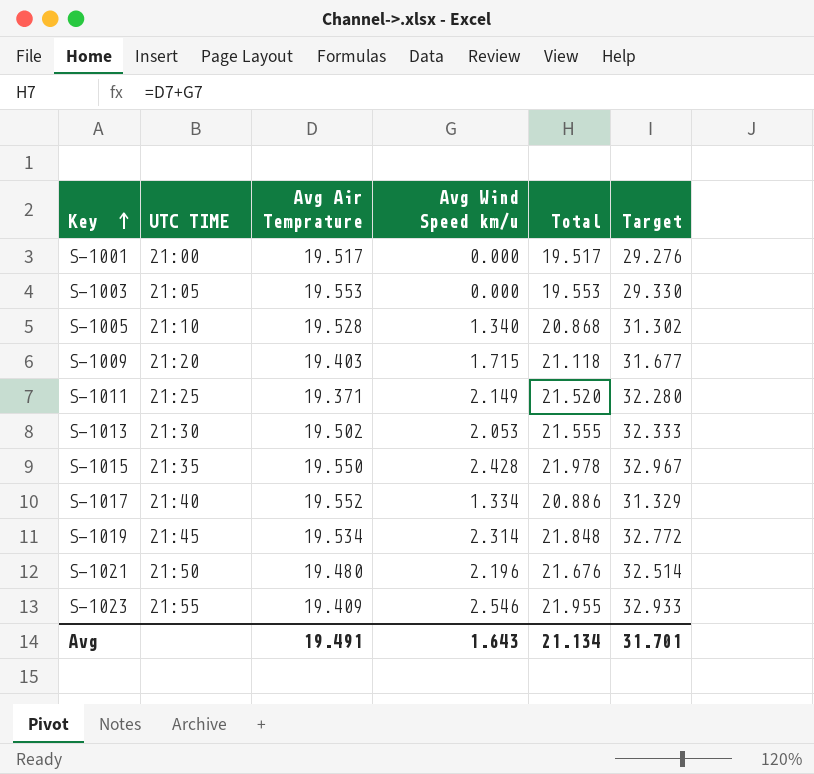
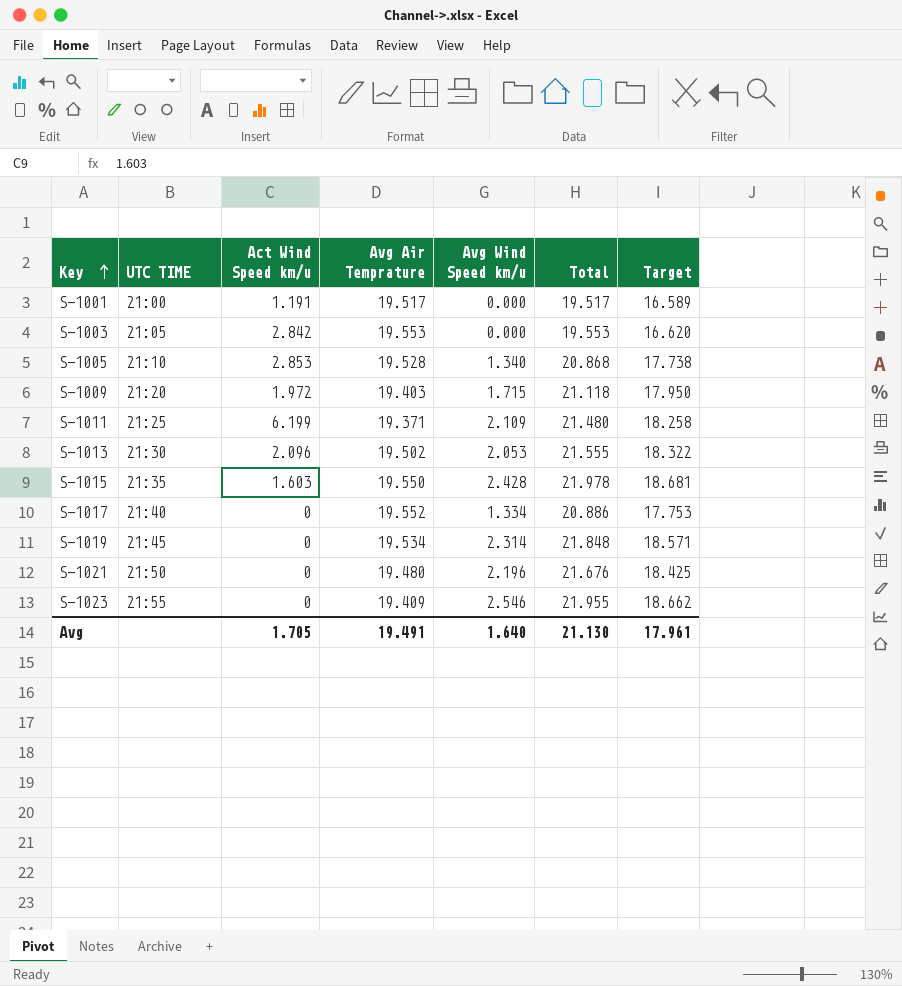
column Act Wind Speed km/u | position: none -> 3
column Target | formula: [Total] * 1.5 -> [Total] * 0.85
S-1011 | Avg Wind Speed km/u: 2.149 -> 2.109
S-1011 | Total: 21.520 -> 21.480
Avg | Avg Wind Speed km/u: 1.643 -> 1.640
Avg | Total: 21.134 -> 21.130
Avg | Target: 31.701 -> 17.961

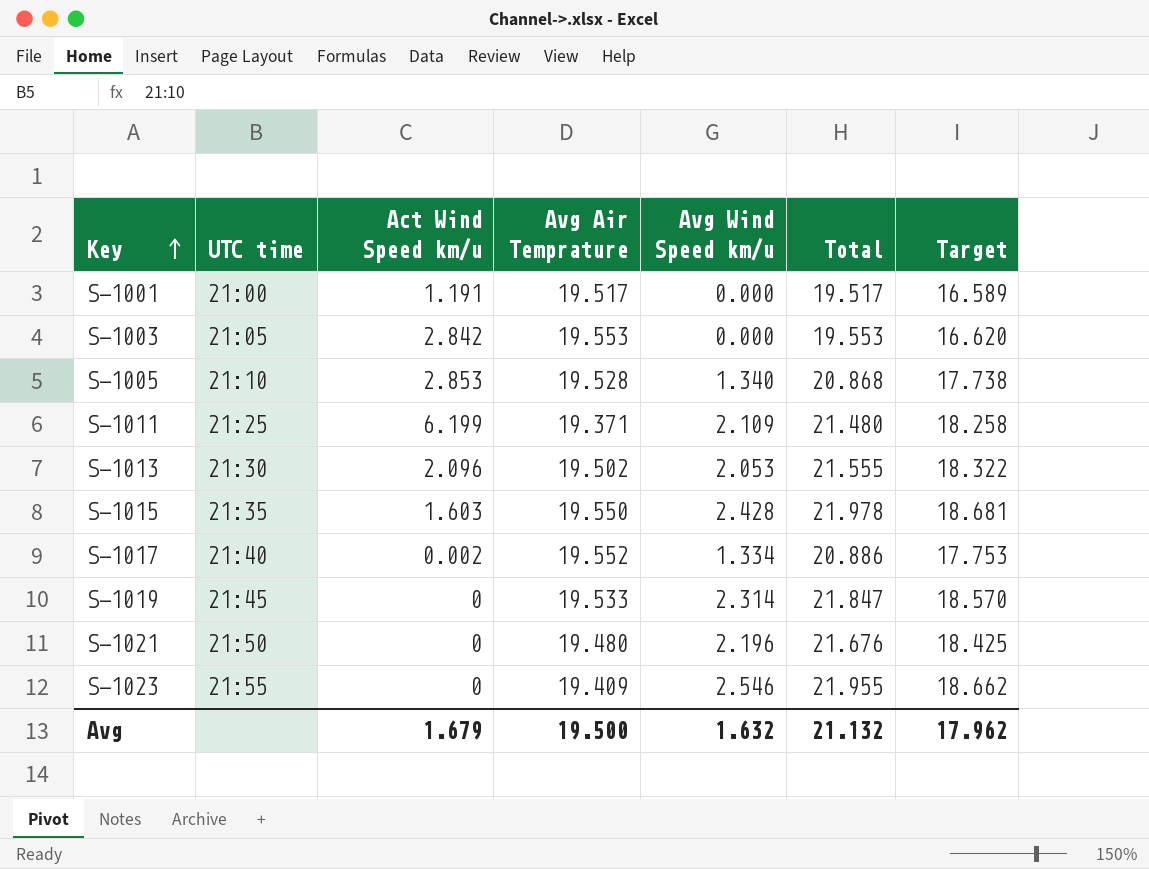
column name: UTC TIME -> UTC time
row S-1009: 21:20 | 1.972 | 19.403 | 1.715 | 21.118 | 17.950 -> none
S-1017 | Act Wind Speed km/u: 0 -> 0.002
S-1019 | Avg Air Temprature: 19.534 -> 19.533
S-1019 | Total: 21.848 -> 21.847
S-1019 | Target: 18.571 -> 18.570
Avg | Act Wind Speed km/u: 1.705 -> 1.679
Avg | Avg Air Temprature: 19.491 -> 19.500
Avg | Avg Wind Speed km/u: 1.640 -> 1.632
Avg | Total: 21.130 -> 21.132
Avg | Target: 17.961 -> 17.962

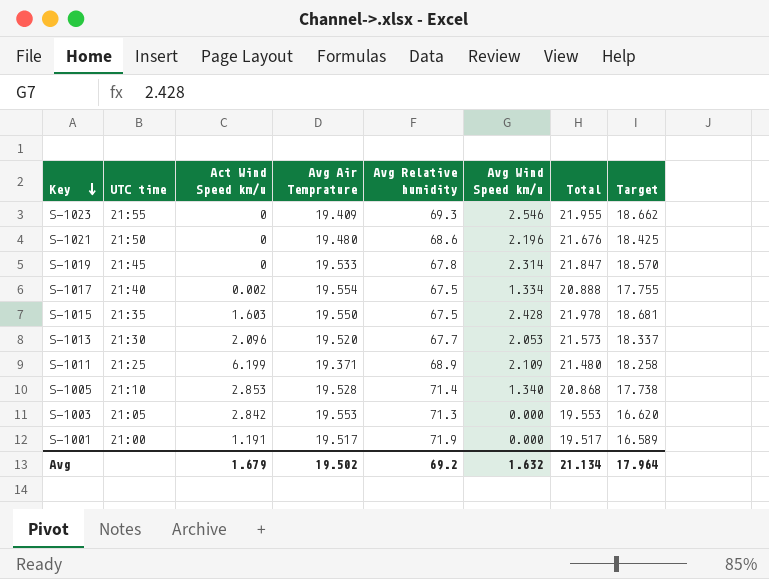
row order: Key ascending -> Key descending
column Avg Relative humidity | position: none -> 5
S-1017 | Avg Air Temprature: 19.552 -> 19.554
S-1017 | Total: 20.886 -> 20.888
S-1017 | Target: 17.753 -> 17.755
S-1013 | Avg Air Temprature: 19.502 -> 19.520
S-1013 | Total: 21.555 -> 21.573
S-1013 | Target: 18.322 -> 18.337
Avg | Avg Air Temprature: 19.500 -> 19.502
Avg | Total: 21.132 -> 21.134
Avg | Target: 17.962 -> 17.964

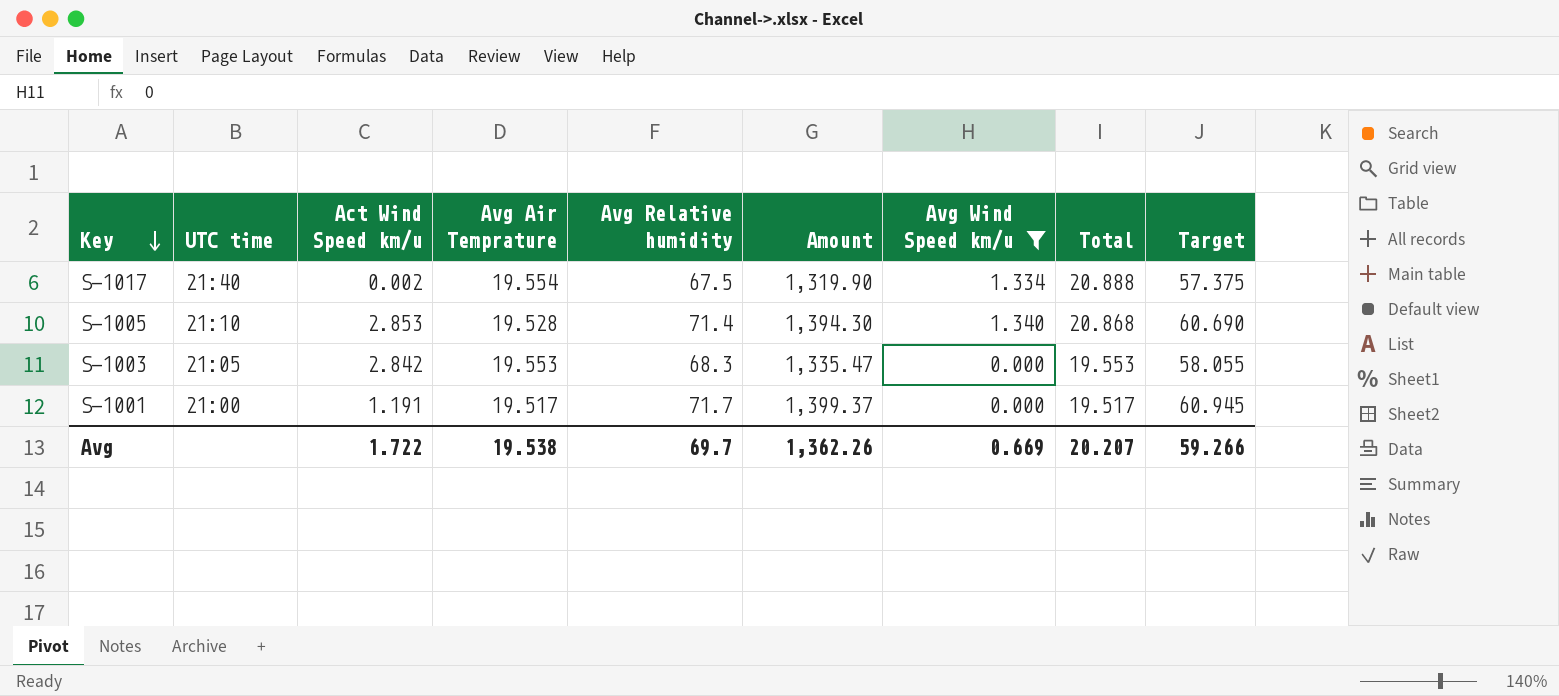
filter: none -> Avg Wind Speed km/u <= 1.340
column Amount | formula: none -> [Avg Air Temprature] * [Avg Relative humidity]
column Target | formula: [Total] * 0.85 -> [Avg Relative humidity] * 0.85
S-1003 | Avg Relative humidity: 71.3 -> 68.3
S-1001 | Avg Relative humidity: 71.9 -> 71.7
Avg | Act Wind Speed km/u: 1.679 -> 1.722
Avg | Avg Air Temprature: 19.502 -> 19.538
Avg | Avg Relative humidity: 69.2 -> 69.7
Avg | Avg Wind Speed km/u: 1.632 -> 0.669
Avg | Total: 21.134 -> 20.207
Avg | Target: 17.964 -> 59.266

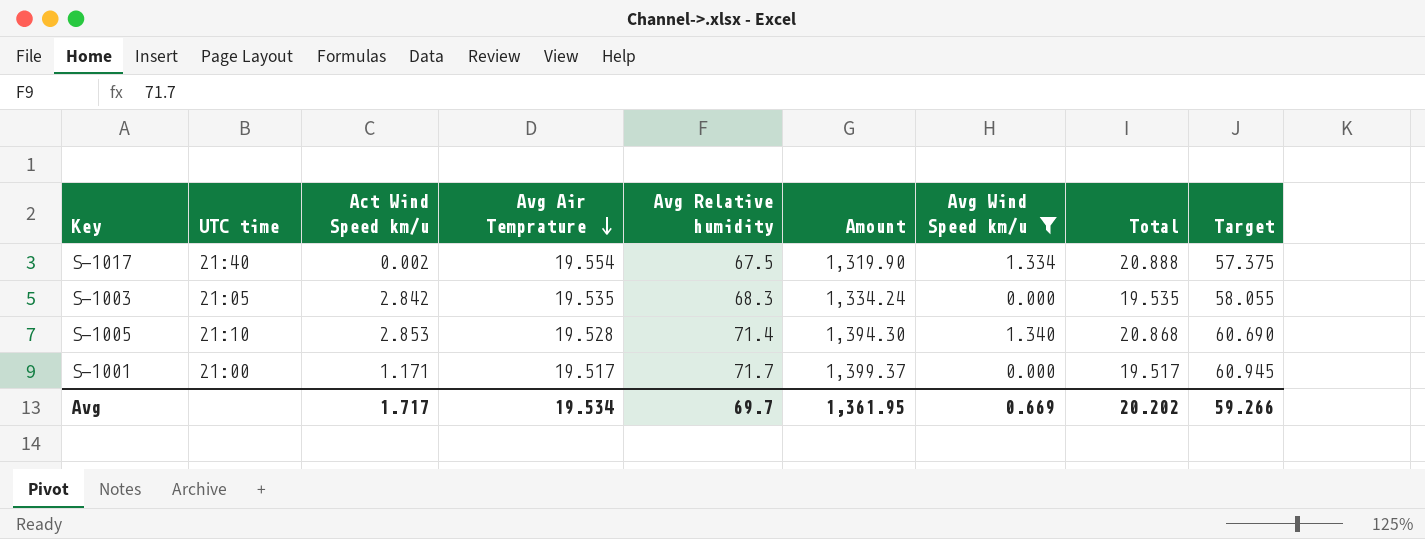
row order: Key descending -> Avg Air Temprature descending
S-1003 | Avg Air Temprature: 19.553 -> 19.535
S-1003 | Amount: 1,335.47 -> 1,334.24
S-1003 | Total: 19.553 -> 19.535
S-1001 | Act Wind Speed km/u: 1.191 -> 1.171
Avg | Act Wind Speed km/u: 1.722 -> 1.717
Avg | Avg Air Temprature: 19.538 -> 19.534
Avg | Amount: 1,362.26 -> 1,361.95
Avg | Total: 20.207 -> 20.202

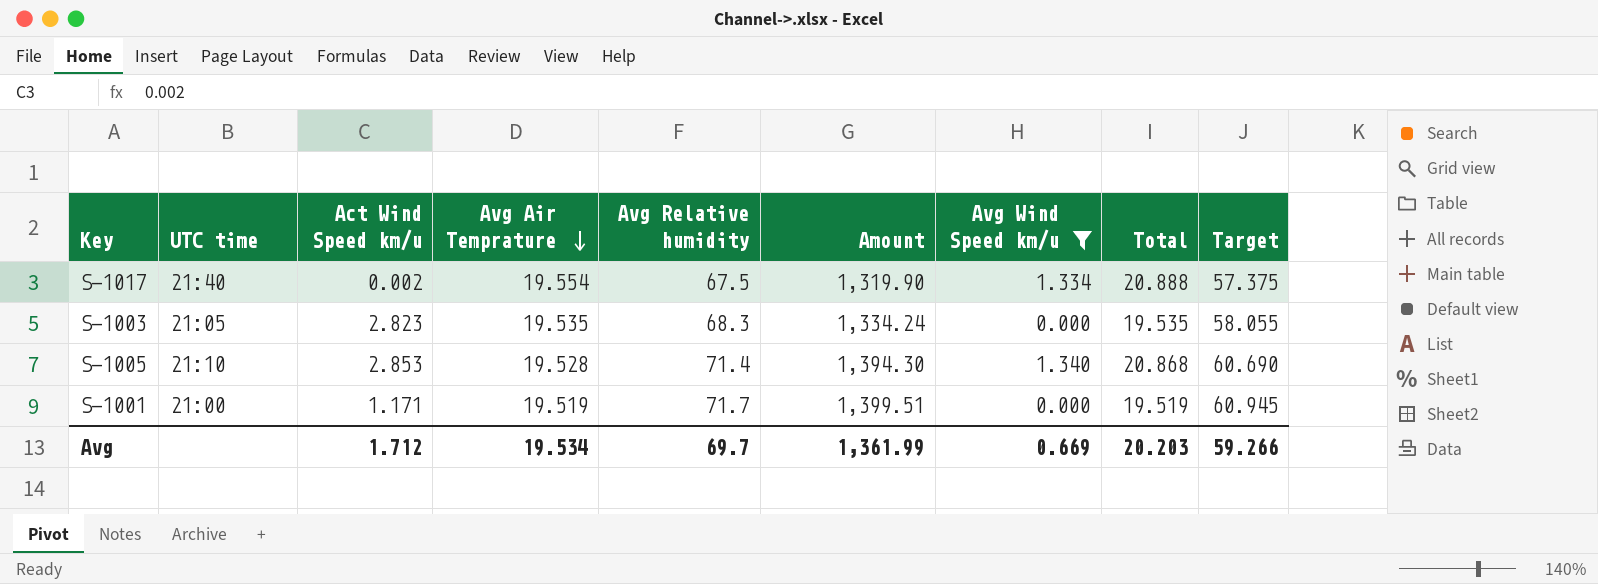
S-1003 | Act Wind Speed km/u: 2.842 -> 2.823
S-1001 | Avg Air Temprature: 19.517 -> 19.519
S-1001 | Amount: 1,399.37 -> 1,399.51
S-1001 | Total: 19.517 -> 19.519
Avg | Act Wind Speed km/u: 1.717 -> 1.712
Avg | Amount: 1,361.95 -> 1,361.99
Avg | Total: 20.202 -> 20.203

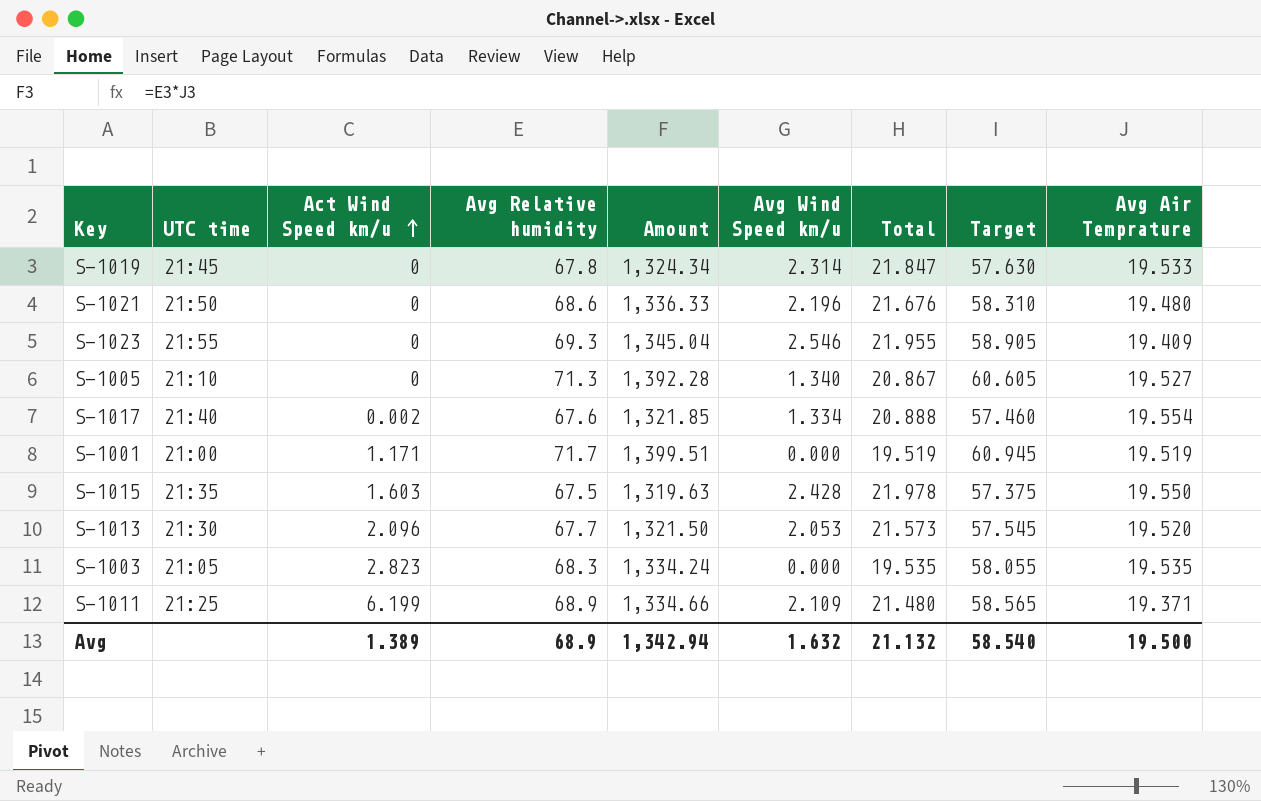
filter: Avg Wind Speed km/u <= 1.340 -> none
row order: Avg Air Temprature descending -> Act Wind Speed km/u ascending
column Avg Air Temprature | position: 4 -> 9
S-1005 | Act Wind Speed km/u: 2.853 -> 0
S-1005 | Avg Relative humidity: 71.4 -> 71.3
S-1005 | Amount: 1,394.30 -> 1,392.28
S-1005 | Total: 20.868 -> 20.867
S-1005 | Target: 60.690 -> 60.605
S-1005 | Avg Air Temprature: 19.528 -> 19.527
S-1017 | Avg Relative humidity: 67.5 -> 67.6
S-1017 | Amount: 1,319.90 -> 1,321.85
S-1017 | Target: 57.375 -> 57.460
Avg | Act Wind Speed km/u: 1.712 -> 1.389
Avg | Avg Relative humidity: 69.7 -> 68.9
Avg | Amount: 1,361.99 -> 1,342.94
Avg | Avg Wind Speed km/u: 0.669 -> 1.632
Avg | Total: 20.203 -> 21.132
Avg | Target: 59.266 -> 58.540
Avg | Avg Air Temprature: 19.534 -> 19.500

